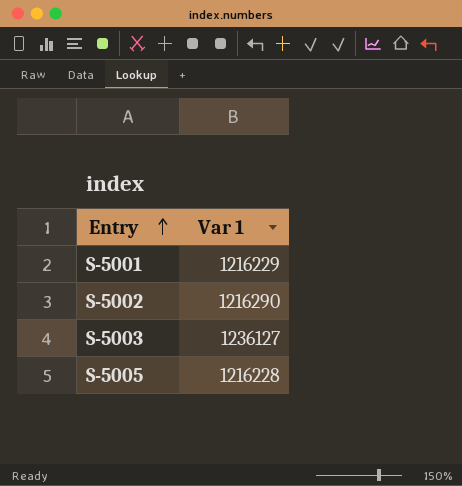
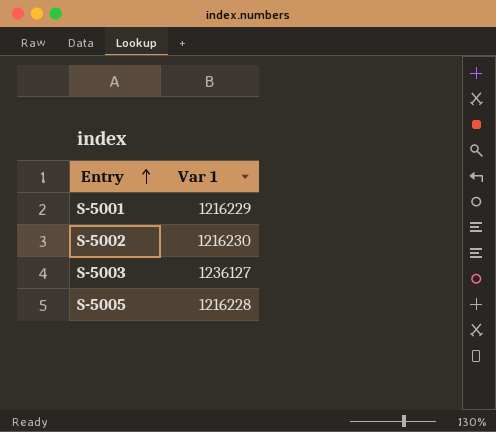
S-5002 | Var 1: 1216290 -> 1216230

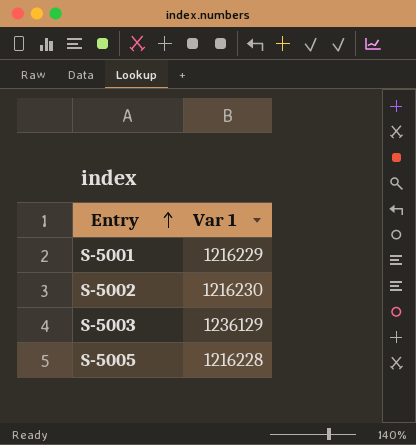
S-5003 | Var 1: 1236127 -> 1236129

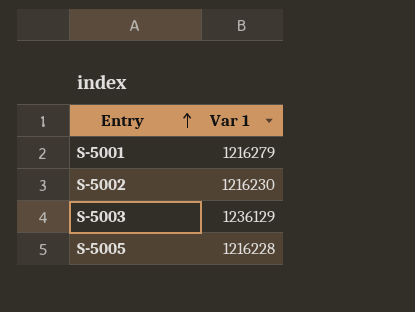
S-5001 | Var 1: 1216229 -> 1216279

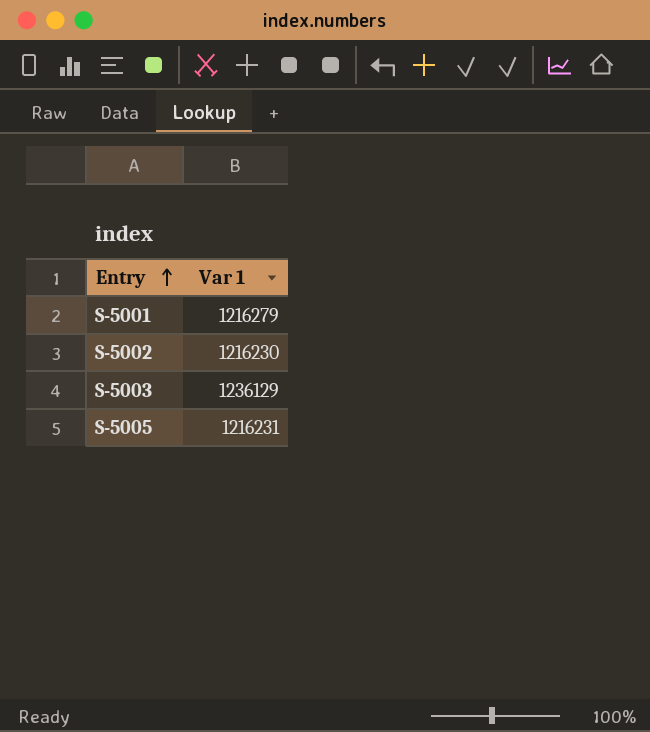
S-5005 | Var 1: 1216228 -> 1216231

